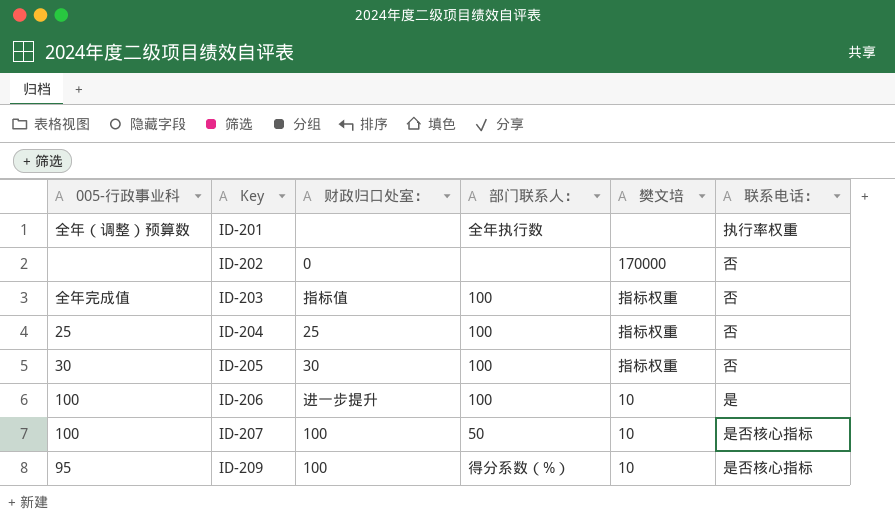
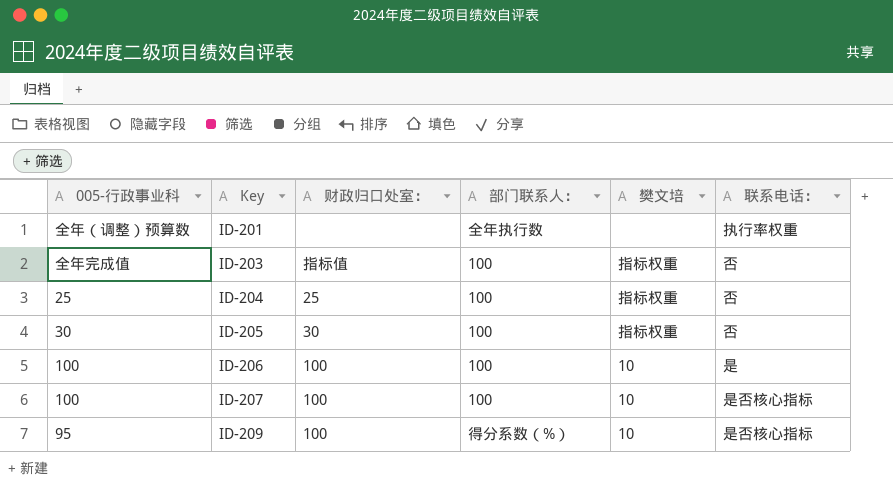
row ID-202: none | 0 | none | 170000 | 否 -> none
ID-206 | 财政归口处室：: 进一步提升 -> 100
ID-207 | 部门联系人：: 50 -> 100

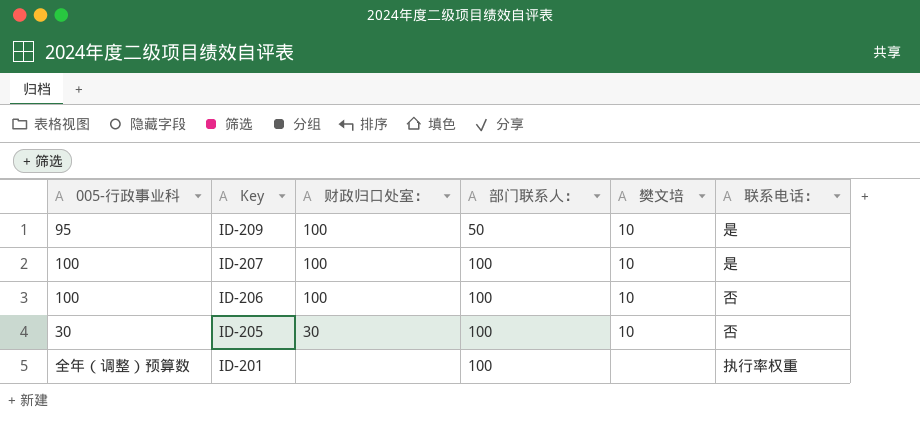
row order: Key ascending -> Key descending
row ID-203: 全年完成值 | 指标值 | 100 | 指标权重 | 否 -> none
row ID-204: 25 | 25 | 100 | 指标权重 | 否 -> none
ID-209 | 部门联系人：: 得分系数（%） -> 50
ID-209 | 联系电话：: 是否核心指标 -> 是
ID-207 | 联系电话：: 是否核心指标 -> 是
ID-206 | 联系电话：: 是 -> 否
ID-205 | 樊文培: 指标权重 -> 10
ID-201 | 部门联系人：: 全年执行数 -> 100

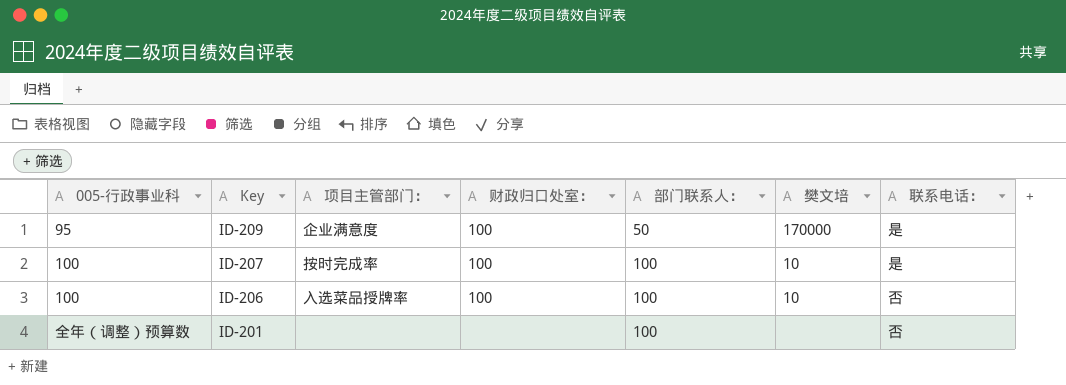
column 项目主管部门： | position: none -> 3
row ID-205: 30 | 30 | 100 | 10 | 否 -> none
ID-209 | 樊文培: 10 -> 170000
ID-201 | 联系电话：: 执行率权重 -> 否

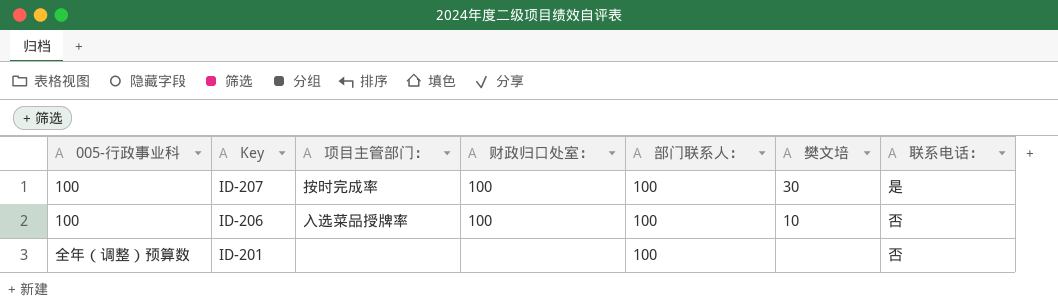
row ID-209: 95 | 企业满意度 | 100 | 50 | 170000 | 是 -> none
ID-207 | 樊文培: 10 -> 30

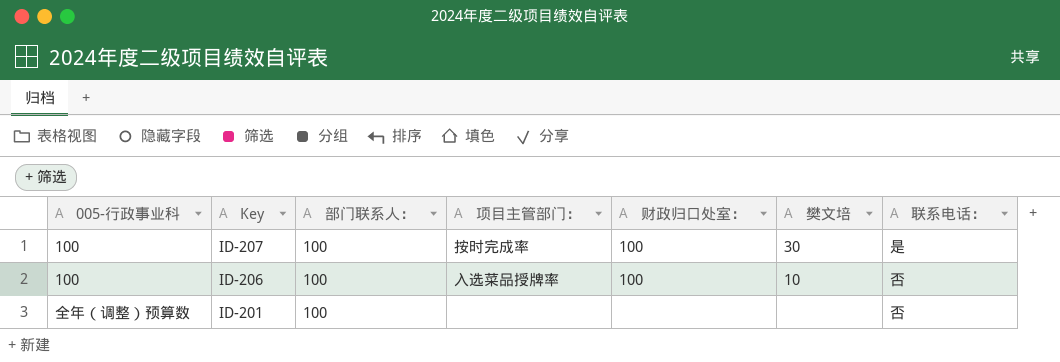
column 部门联系人： | position: 5 -> 3

